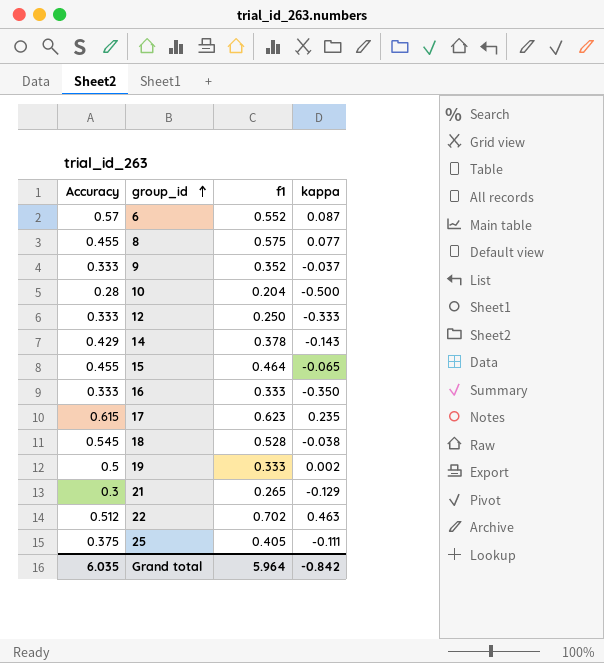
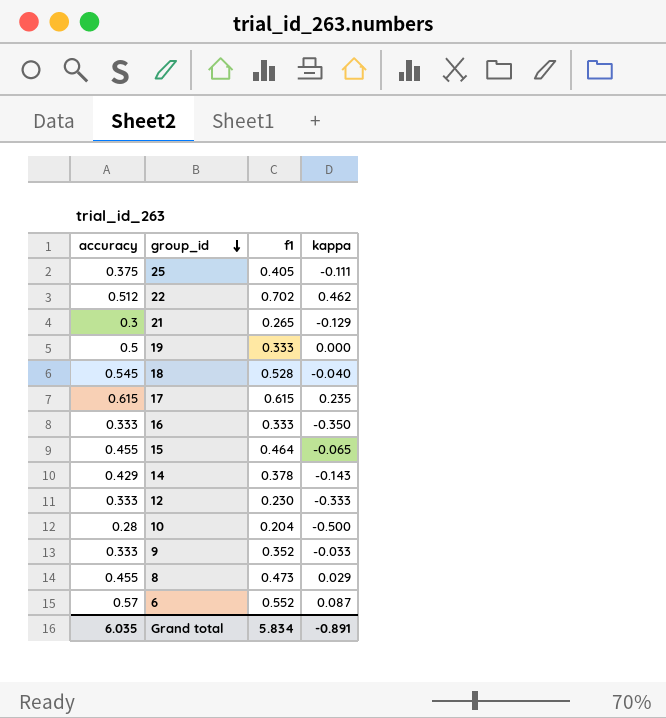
row order: group_id ascending -> group_id descending
column name: Accuracy -> accuracy
22 | kappa: 0.463 -> 0.462
19 | kappa: 0.002 -> 0.000
18 | kappa: -0.038 -> -0.040
17 | f1: 0.623 -> 0.615
12 | f1: 0.250 -> 0.230
9 | kappa: -0.037 -> -0.033
8 | f1: 0.575 -> 0.473
8 | kappa: 0.077 -> 0.029
Grand total | f1: 5.964 -> 5.834
Grand total | kappa: -0.842 -> -0.891

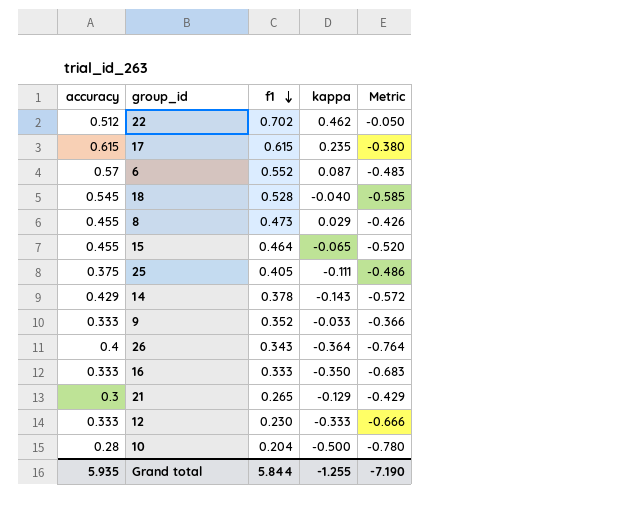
row order: group_id descending -> f1 descending
column Metric | formula: none -> [kappa] - [accuracy]
row 19: 0.5 | 0.333 | 0.000 -> none
row 26: none -> 0.4 | 0.343 | -0.364 | -0.764
Grand total | accuracy: 6.035 -> 5.935
Grand total | f1: 5.834 -> 5.844
Grand total | kappa: -0.891 -> -1.255

